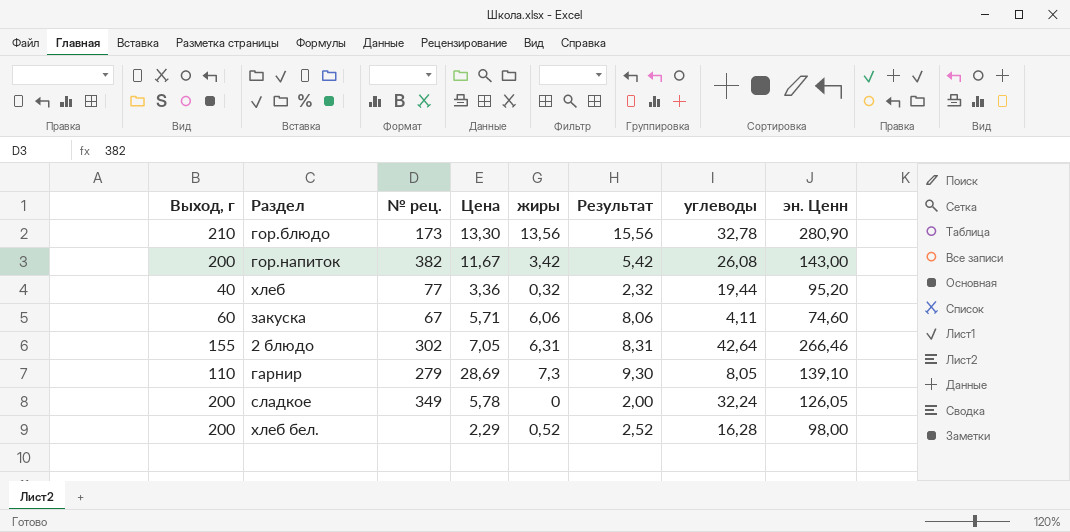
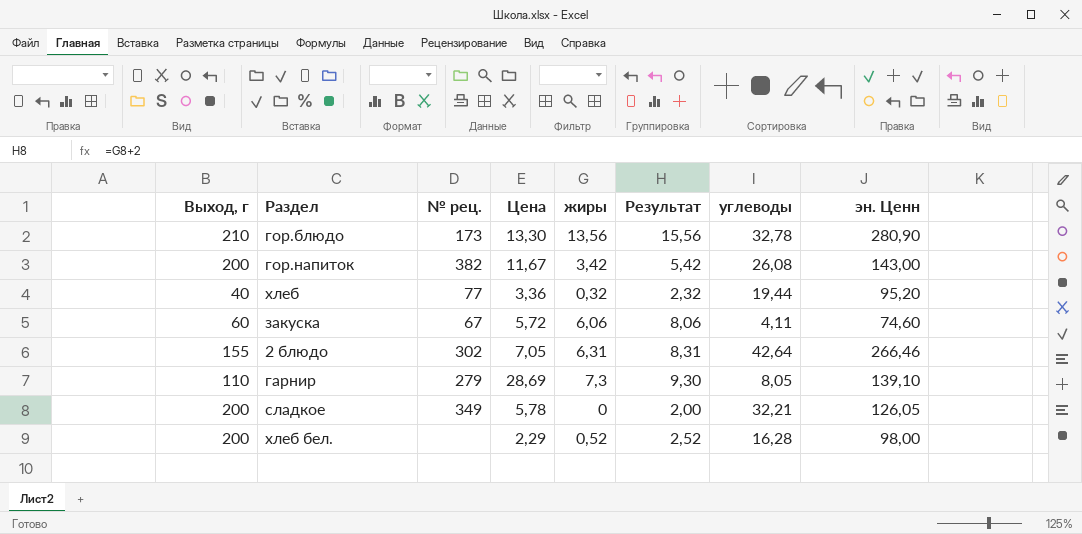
закуска | Цена: 5,71 -> 5,72
сладкое | углеводы: 32,24 -> 32,21

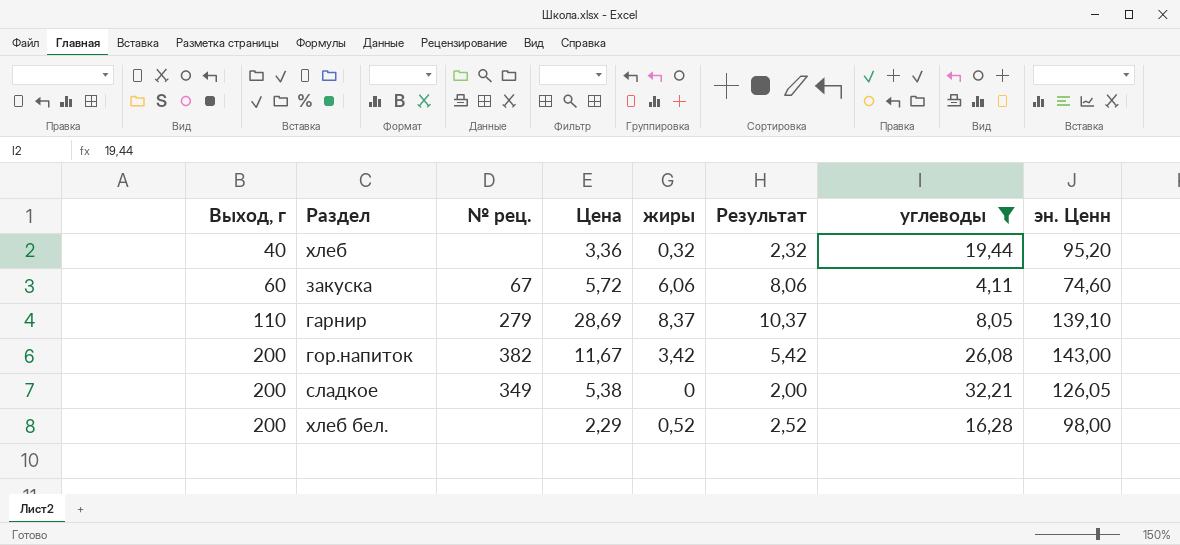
filter: none -> углеводы <= 32,21
row order: none -> Выход, г ascending
хлеб | № рец.: 77 -> none
гарнир | жиры: 7,3 -> 8,37
гарнир | Результат: 9,30 -> 10,37
сладкое | Цена: 5,78 -> 5,38

